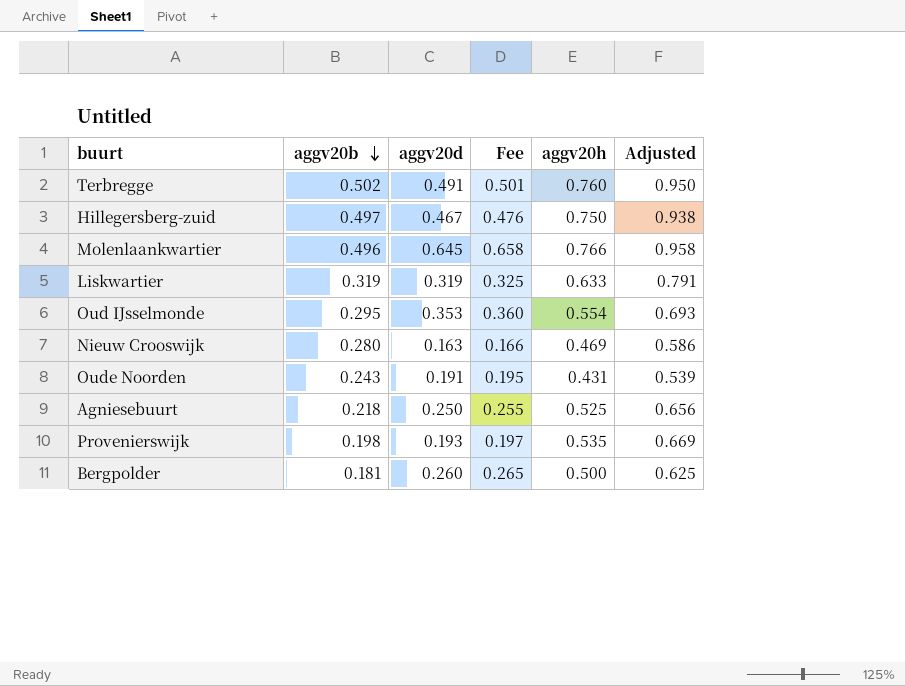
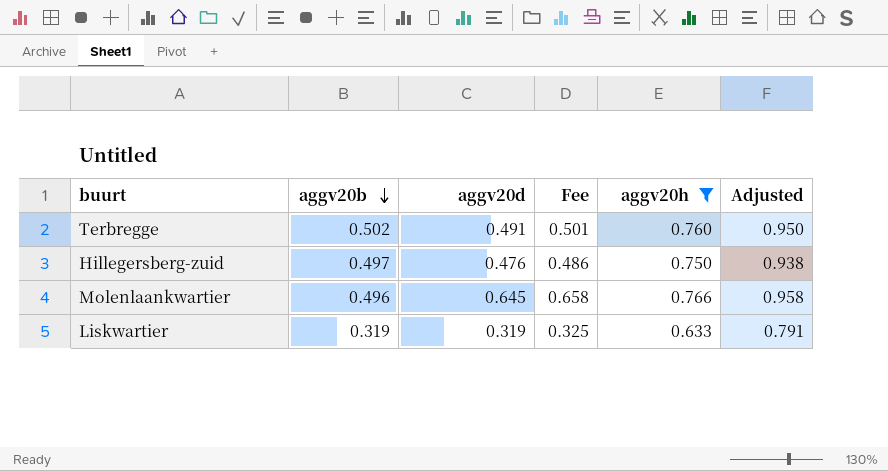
filter: none -> aggv20h >= 0.633
Hillegersberg-zuid | aggv20d: 0.467 -> 0.476
Hillegersberg-zuid | Fee: 0.476 -> 0.486

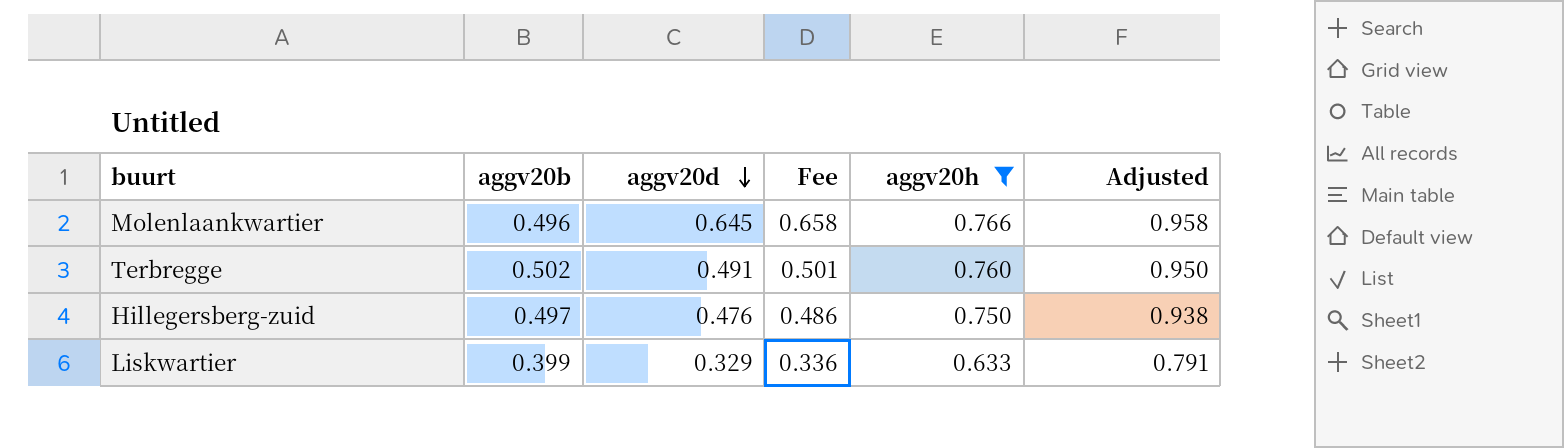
row order: aggv20b descending -> aggv20d descending
Liskwartier | aggv20b: 0.319 -> 0.399
Liskwartier | aggv20d: 0.319 -> 0.329
Liskwartier | Fee: 0.325 -> 0.336

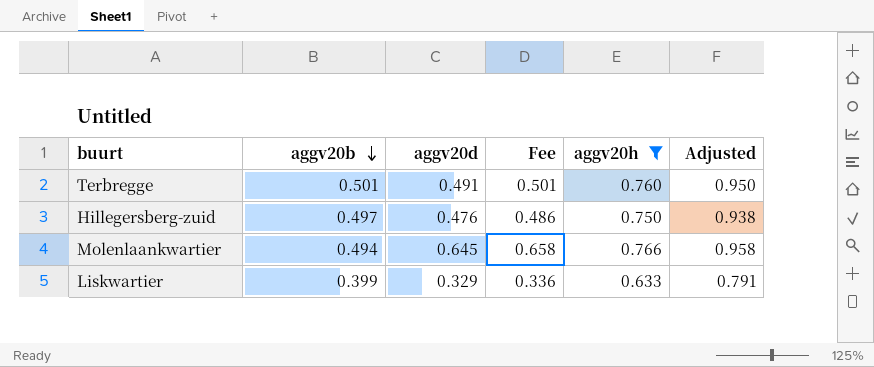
row order: aggv20d descending -> aggv20b descending
Terbregge | aggv20b: 0.502 -> 0.501
Molenlaankwartier | aggv20b: 0.496 -> 0.494

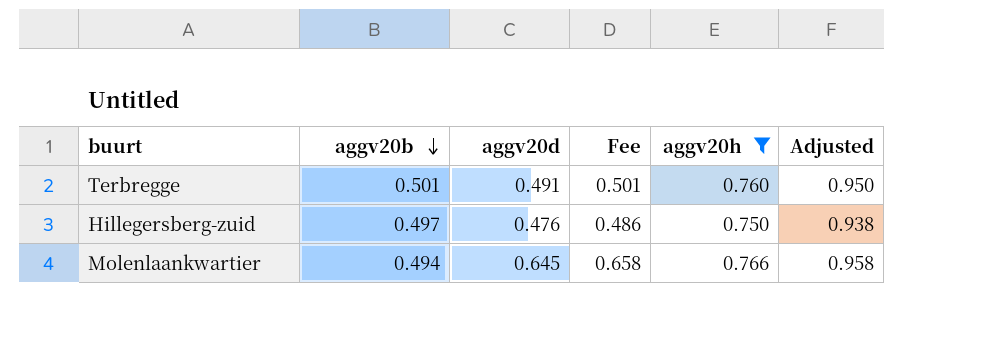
row Liskwartier: 0.399 | 0.329 | 0.336 | 0.633 | 0.791 -> none

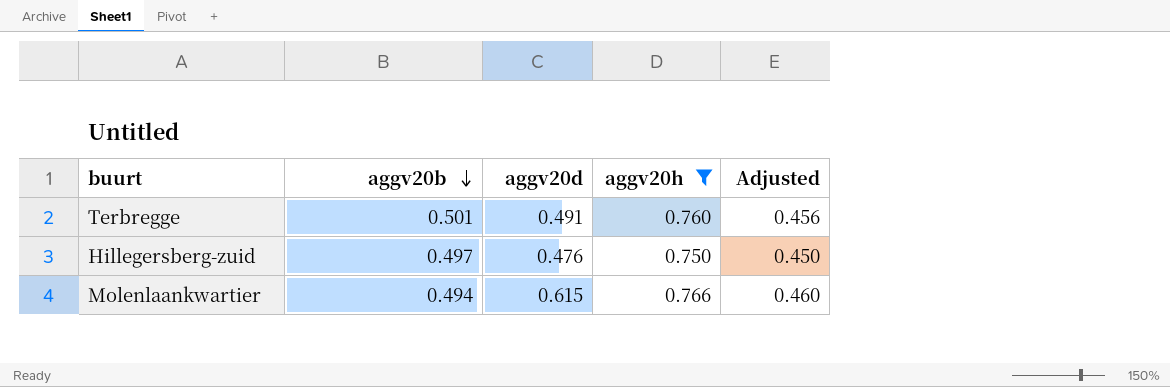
column Fee | formula: [aggv20d] * 1.02 -> none
column Adjusted | formula: [aggv20h] * 1.25 -> [aggv20h] * 0.6
Molenlaankwartier | aggv20d: 0.645 -> 0.615

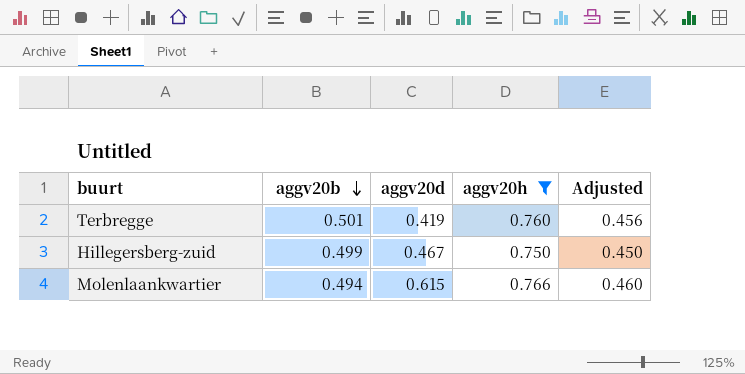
Terbregge | aggv20d: 0.491 -> 0.419
Hillegersberg-zuid | aggv20b: 0.497 -> 0.499
Hillegersberg-zuid | aggv20d: 0.476 -> 0.467

